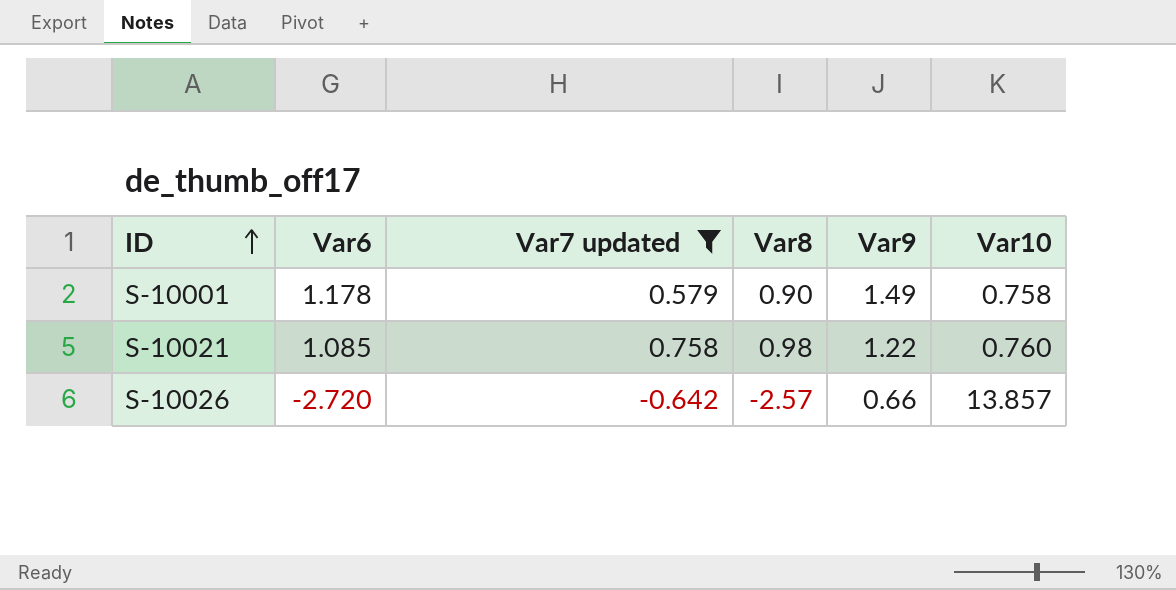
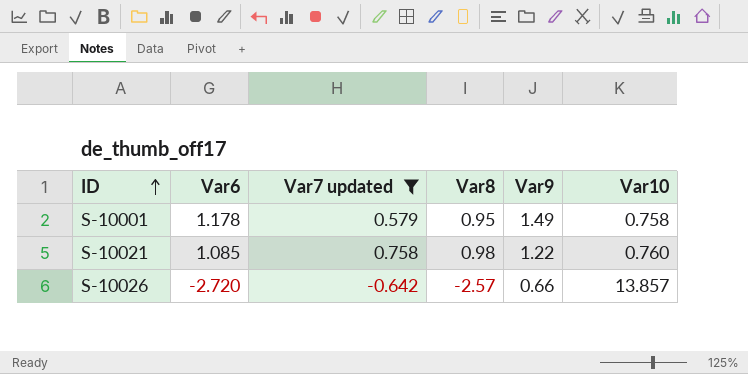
S-10001 | Var8: 0.90 -> 0.95

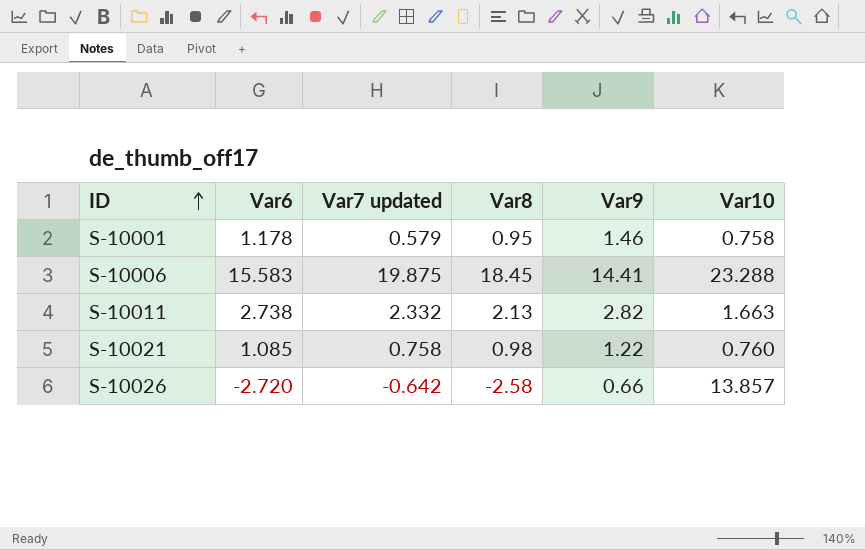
filter: Var7 updated <= 0.758 -> none
S-10001 | Var9: 1.49 -> 1.46
S-10026 | Var8: -2.57 -> -2.58

